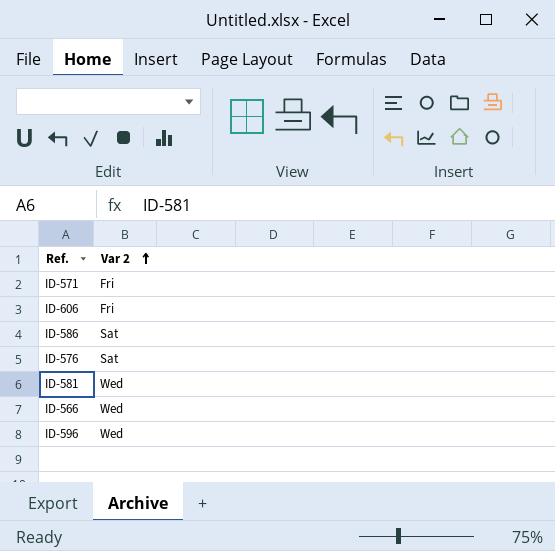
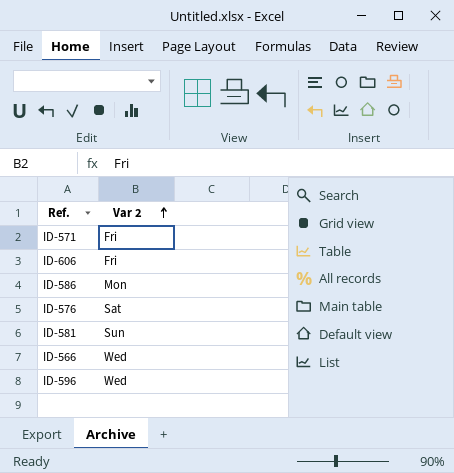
ID-586 | Var 2: Sat -> Mon
ID-581 | Var 2: Wed -> Sun

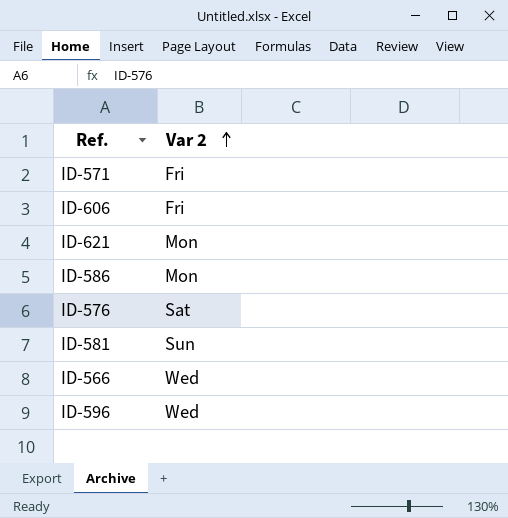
row ID-621: none -> Mon

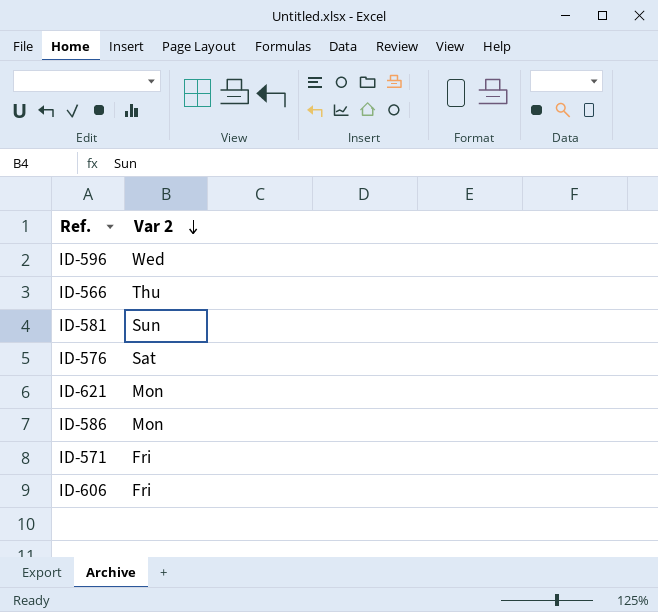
row order: Var 2 ascending -> Var 2 descending
ID-566 | Var 2: Wed -> Thu

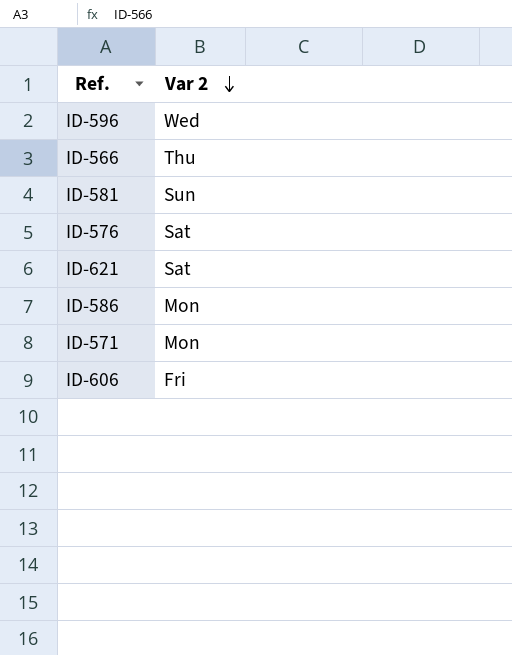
ID-621 | Var 2: Mon -> Sat
ID-571 | Var 2: Fri -> Mon

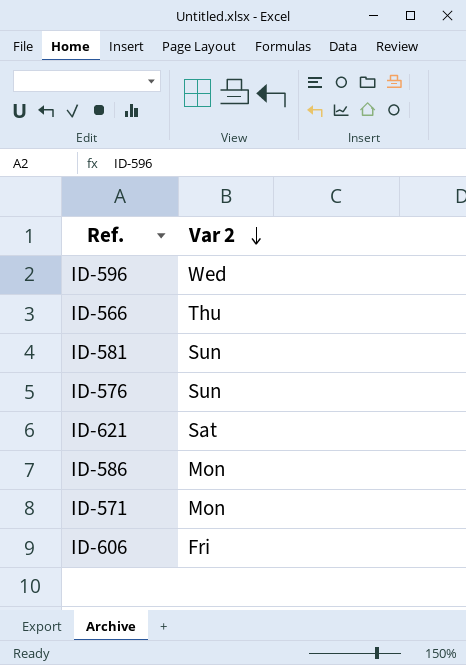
ID-576 | Var 2: Sat -> Sun

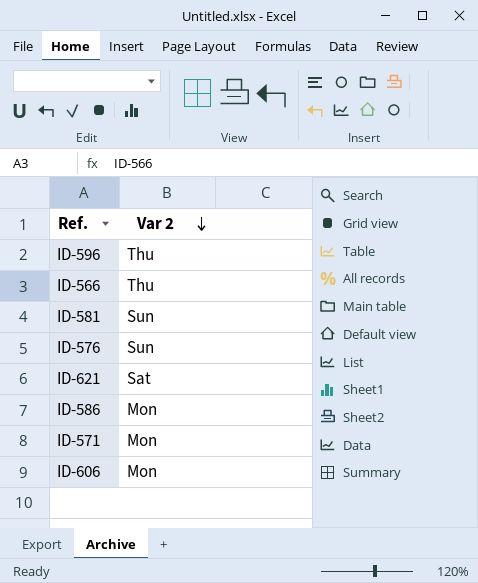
ID-596 | Var 2: Wed -> Thu
ID-606 | Var 2: Fri -> Mon

